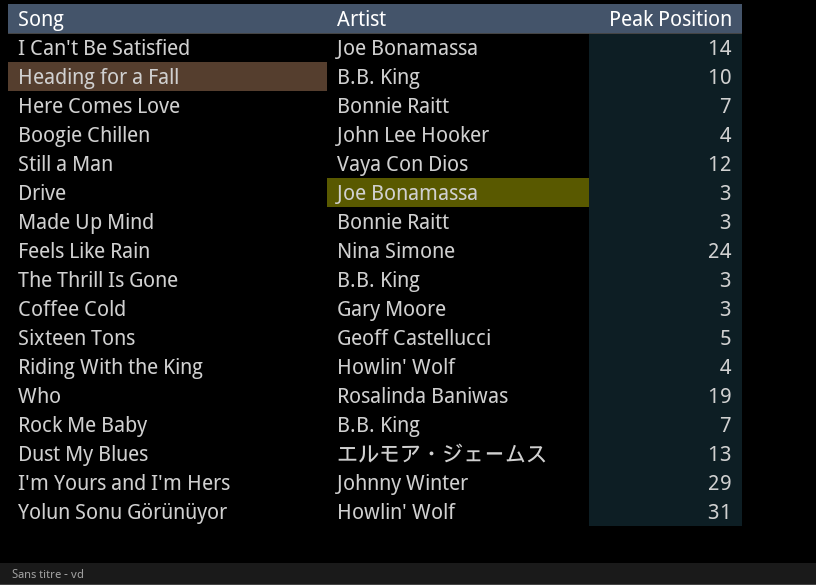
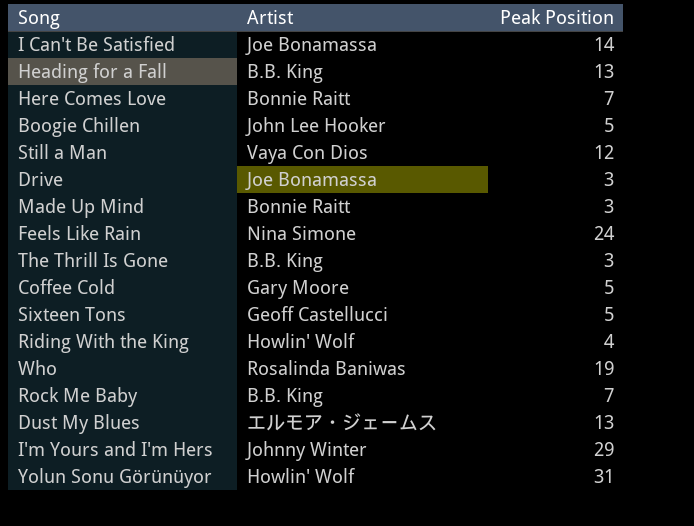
Heading for a Fall | Peak Position: 10 -> 13
Boogie Chillen | Peak Position: 4 -> 5
Coffee Cold | Peak Position: 3 -> 5

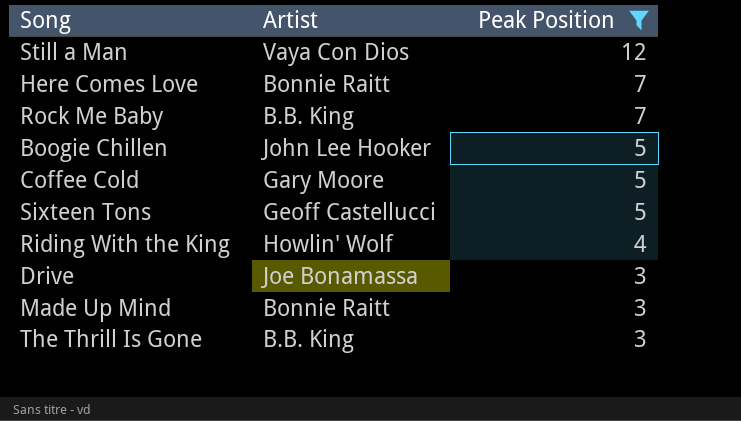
filter: none -> Peak Position <= 12
row order: none -> Peak Position descending

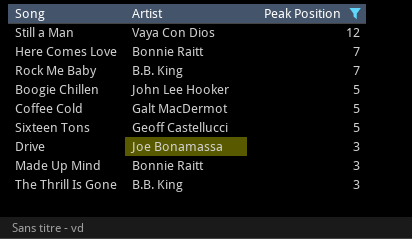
row Riding With the King: Howlin' Wolf | 4 -> none
Coffee Cold | Artist: Gary Moore -> Galt MacDermot

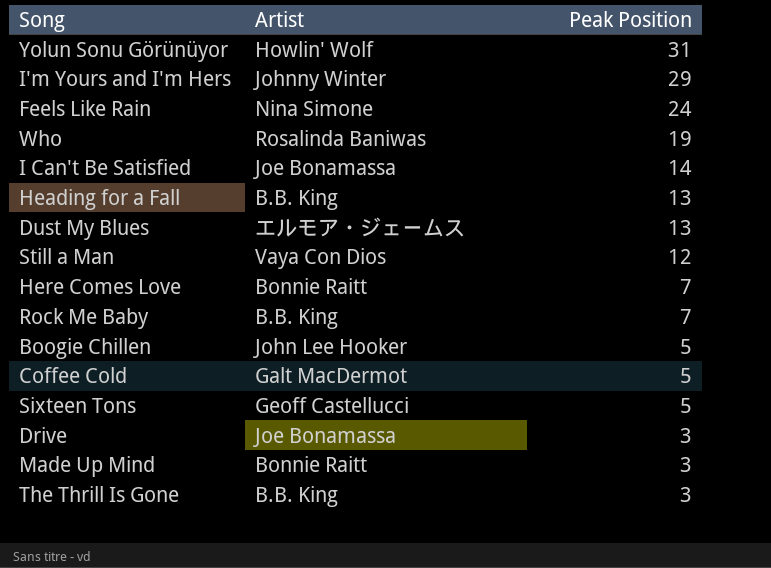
filter: Peak Position <= 12 -> none

